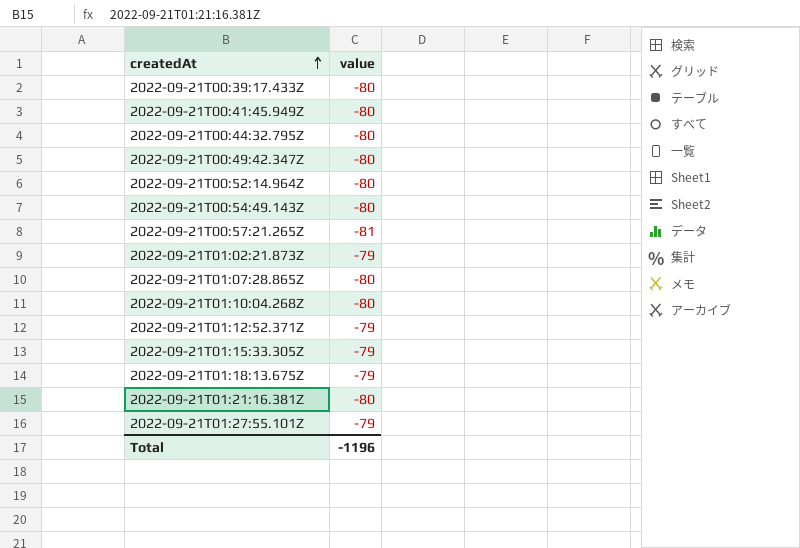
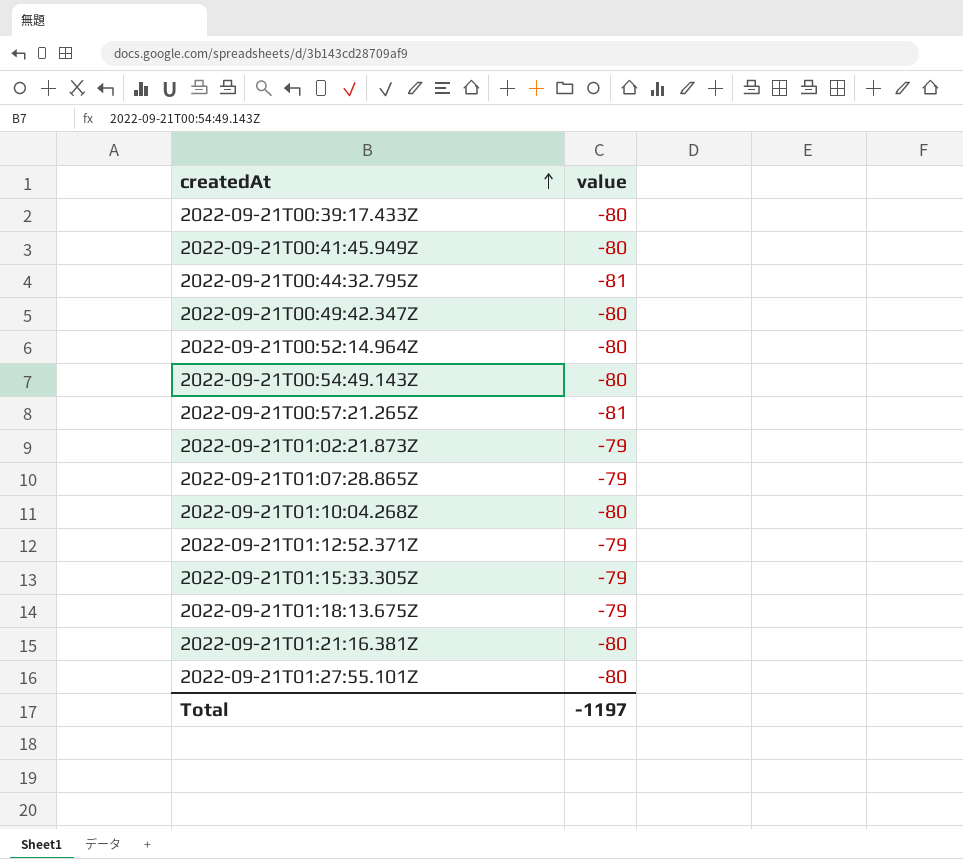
2022-09-21T00:44:32.795Z | value: -80 -> -81
2022-09-21T01:07:28.865Z | value: -80 -> -79
2022-09-21T01:27:55.101Z | value: -79 -> -80
Total | value: -1196 -> -1197

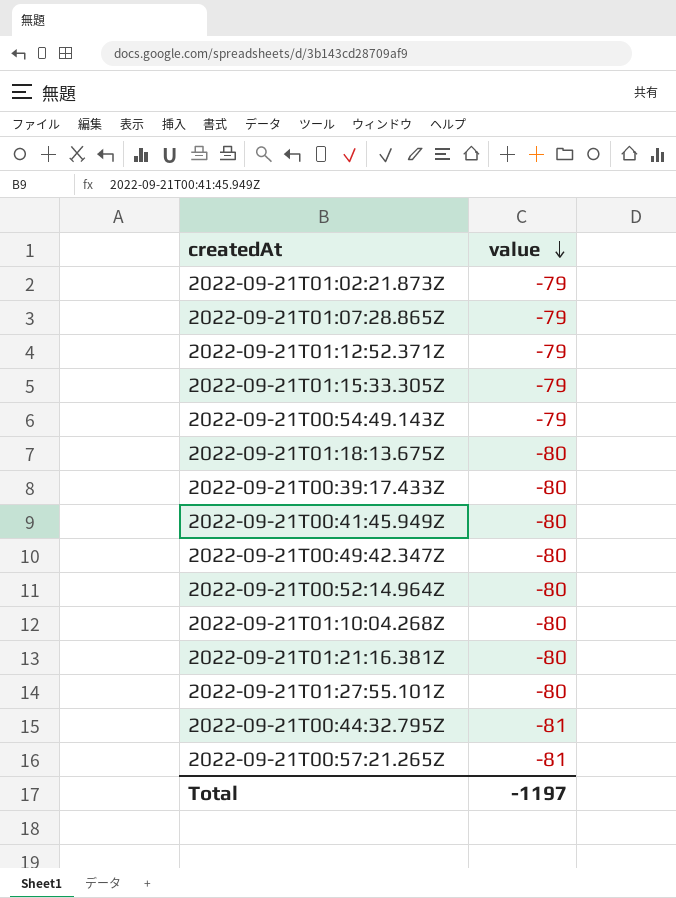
row order: createdAt ascending -> value descending
2022-09-21T00:54:49.143Z | value: -80 -> -79
2022-09-21T01:18:13.675Z | value: -79 -> -80

